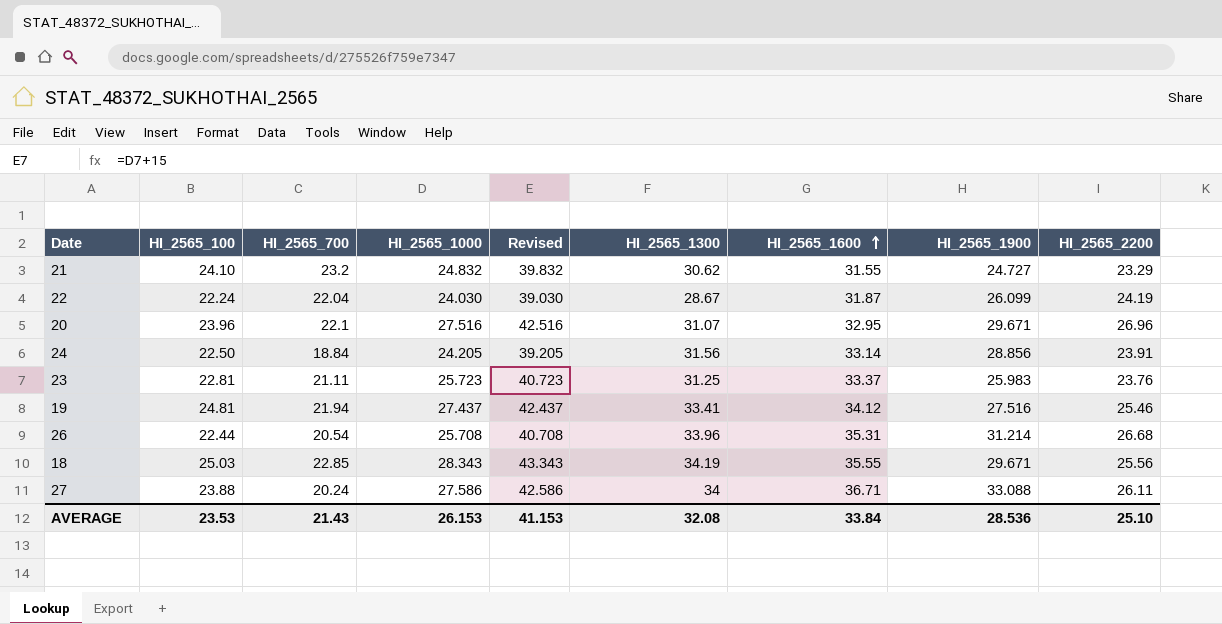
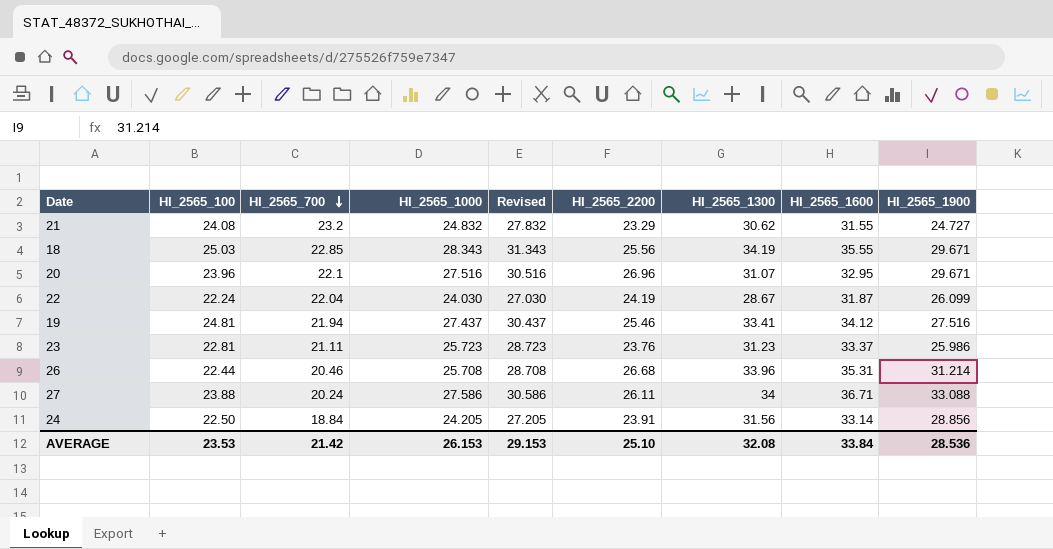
row order: HI_2565_1600 ascending -> HI_2565_700 descending
column Revised | formula: [HI_2565_1000] + 15 -> [HI_2565_1000] + 3
column HI_2565_2200 | position: 9 -> 6
21 | HI_2565_100: 24.10 -> 24.08
23 | HI_2565_1300: 31.25 -> 31.23
23 | HI_2565_1900: 25.983 -> 25.986
26 | HI_2565_700: 20.54 -> 20.46
AVERAGE | HI_2565_700: 21.43 -> 21.42
AVERAGE | Revised: 41.153 -> 29.153

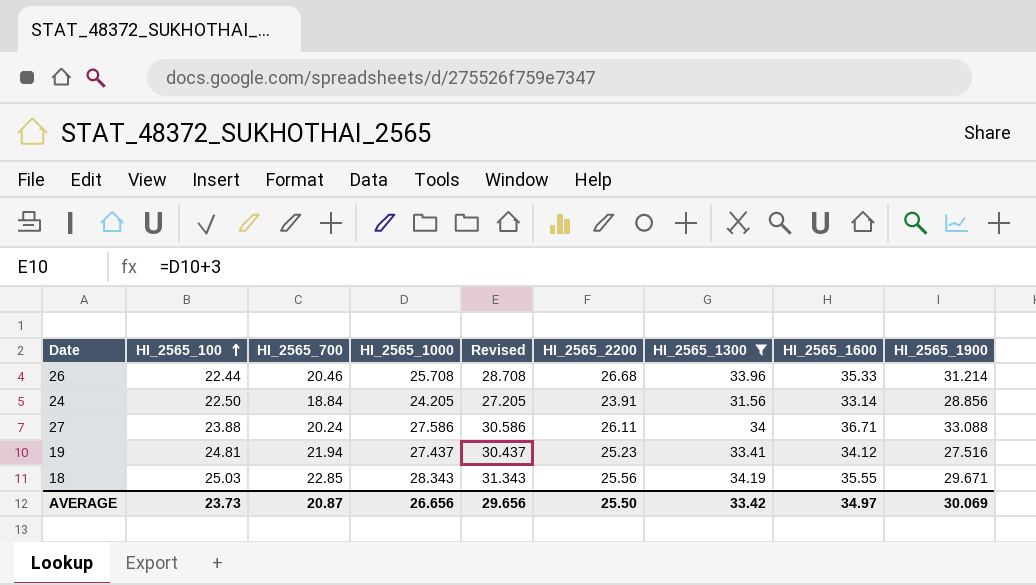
filter: none -> HI_2565_1300 >= 31.56
row order: HI_2565_700 descending -> HI_2565_100 ascending
26 | HI_2565_1600: 35.31 -> 35.33
19 | HI_2565_2200: 25.46 -> 25.23
AVERAGE | HI_2565_100: 23.53 -> 23.73
AVERAGE | HI_2565_700: 21.42 -> 20.87
AVERAGE | HI_2565_1000: 26.153 -> 26.656
AVERAGE | Revised: 29.153 -> 29.656
AVERAGE | HI_2565_2200: 25.10 -> 25.50
AVERAGE | HI_2565_1300: 32.08 -> 33.42
AVERAGE | HI_2565_1600: 33.84 -> 34.97
AVERAGE | HI_2565_1900: 28.536 -> 30.069

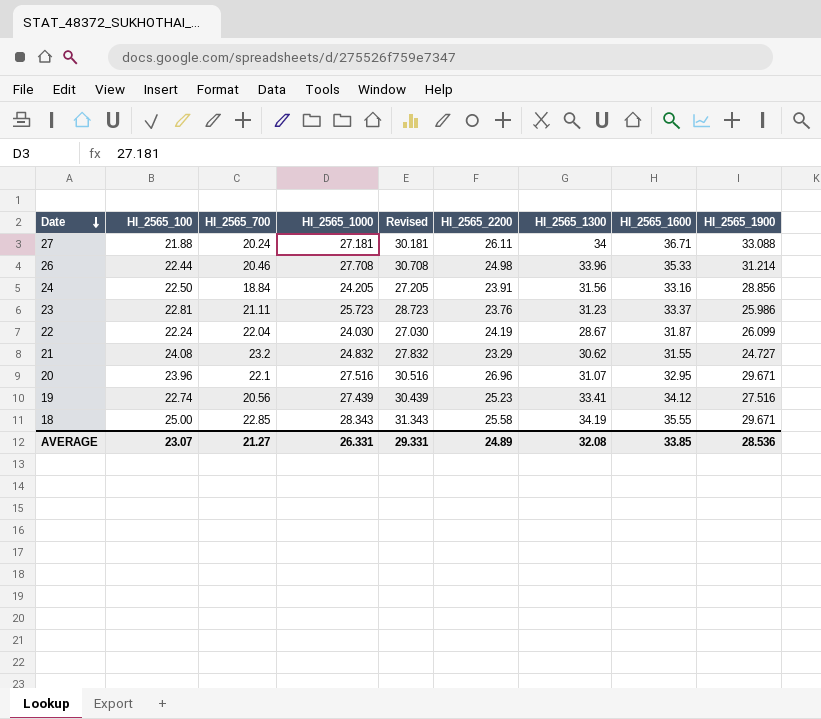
filter: HI_2565_1300 >= 31.56 -> none
row order: HI_2565_100 ascending -> Date descending
27 | HI_2565_100: 23.88 -> 21.88
27 | HI_2565_1000: 27.586 -> 27.181
27 | Revised: 30.586 -> 30.181
26 | HI_2565_1000: 25.708 -> 27.708
26 | Revised: 28.708 -> 30.708
26 | HI_2565_2200: 26.68 -> 24.98
24 | HI_2565_1600: 33.14 -> 33.16
19 | HI_2565_100: 24.81 -> 22.74
19 | HI_2565_700: 21.94 -> 20.56
19 | HI_2565_1000: 27.437 -> 27.439
19 | Revised: 30.437 -> 30.439
18 | HI_2565_100: 25.03 -> 25.00
18 | HI_2565_2200: 25.56 -> 25.58
AVERAGE | HI_2565_100: 23.73 -> 23.07
AVERAGE | HI_2565_700: 20.87 -> 21.27
AVERAGE | HI_2565_1000: 26.656 -> 26.331
AVERAGE | Revised: 29.656 -> 29.331
AVERAGE | HI_2565_2200: 25.50 -> 24.89
AVERAGE | HI_2565_1300: 33.42 -> 32.08
AVERAGE | HI_2565_1600: 34.97 -> 33.85
AVERAGE | HI_2565_1900: 30.069 -> 28.536

